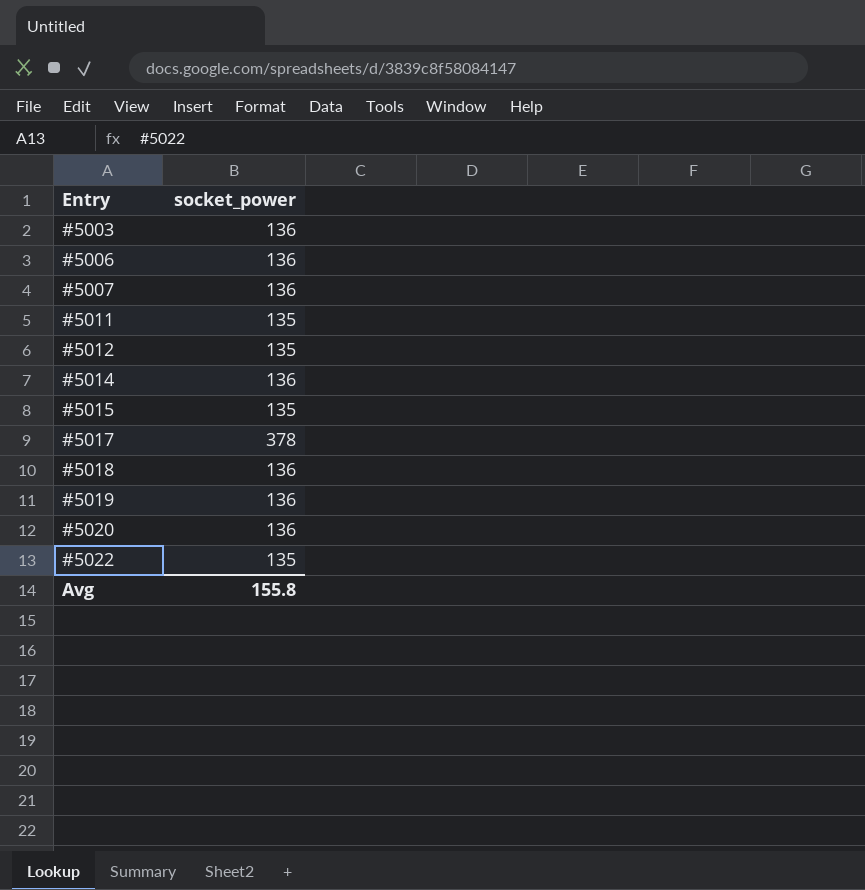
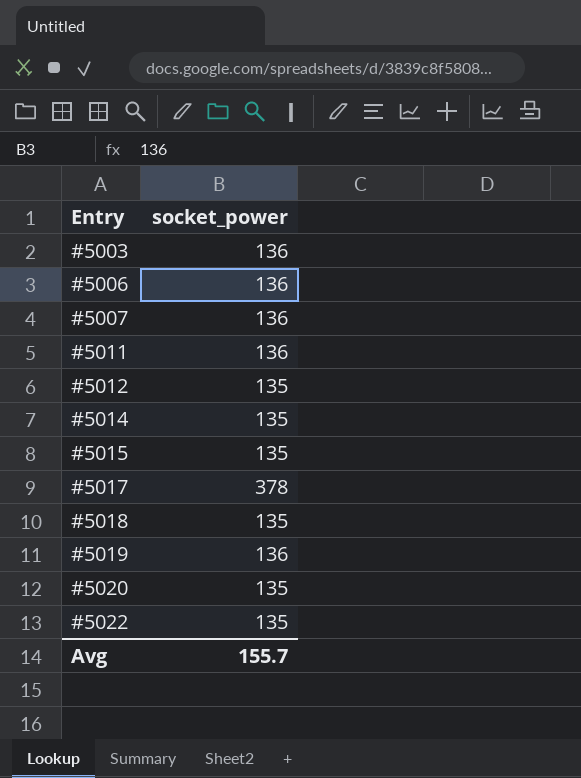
#5011 | socket_power: 135 -> 136
#5014 | socket_power: 136 -> 135
#5018 | socket_power: 136 -> 135
#5020 | socket_power: 136 -> 135
Avg | socket_power: 155.8 -> 155.7

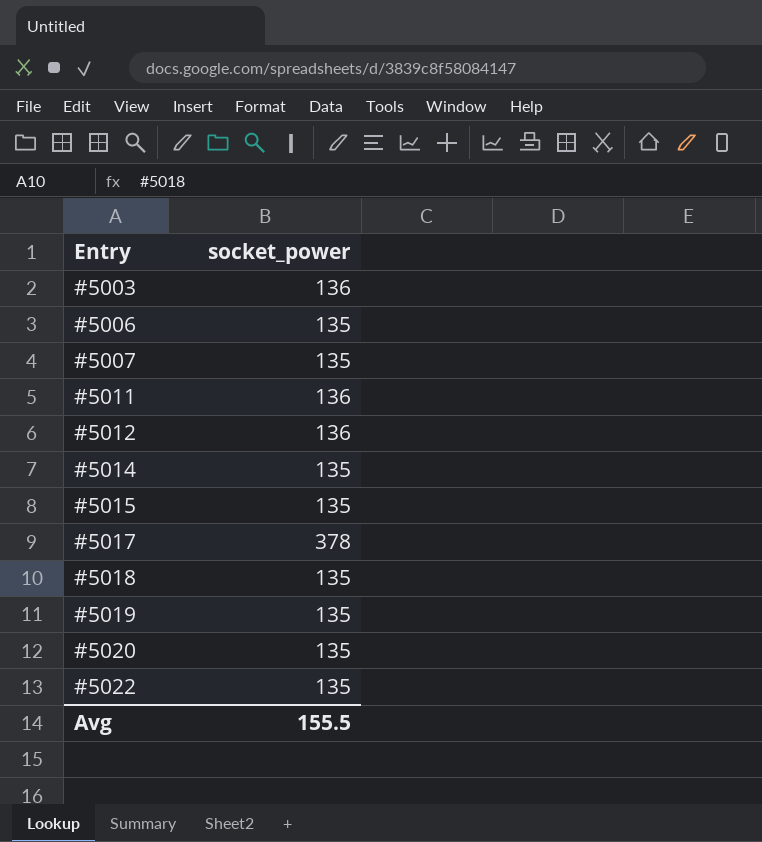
#5006 | socket_power: 136 -> 135
#5007 | socket_power: 136 -> 135
#5012 | socket_power: 135 -> 136
#5019 | socket_power: 136 -> 135
Avg | socket_power: 155.7 -> 155.5

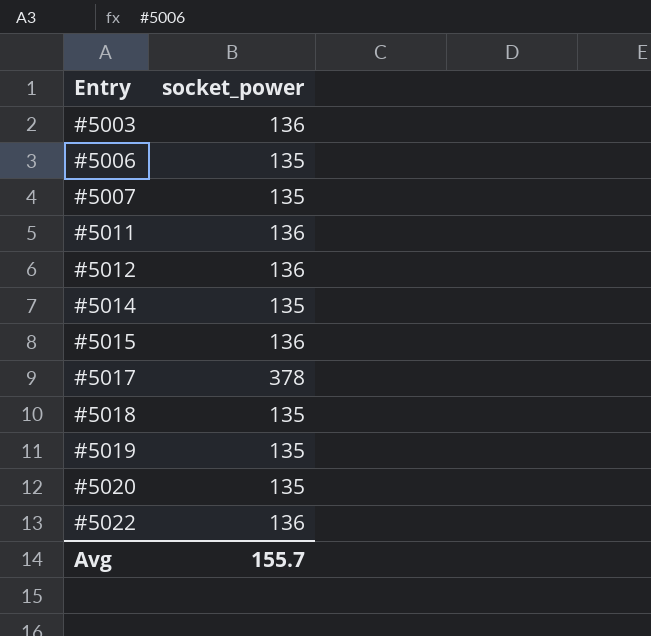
#5015 | socket_power: 135 -> 136
#5022 | socket_power: 135 -> 136
Avg | socket_power: 155.5 -> 155.7

